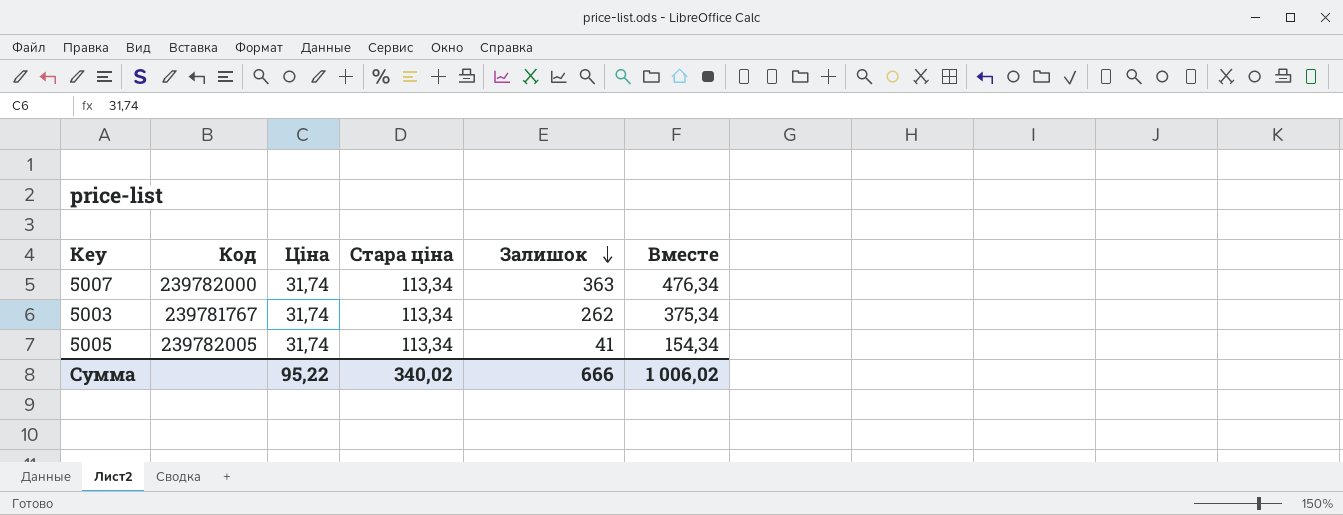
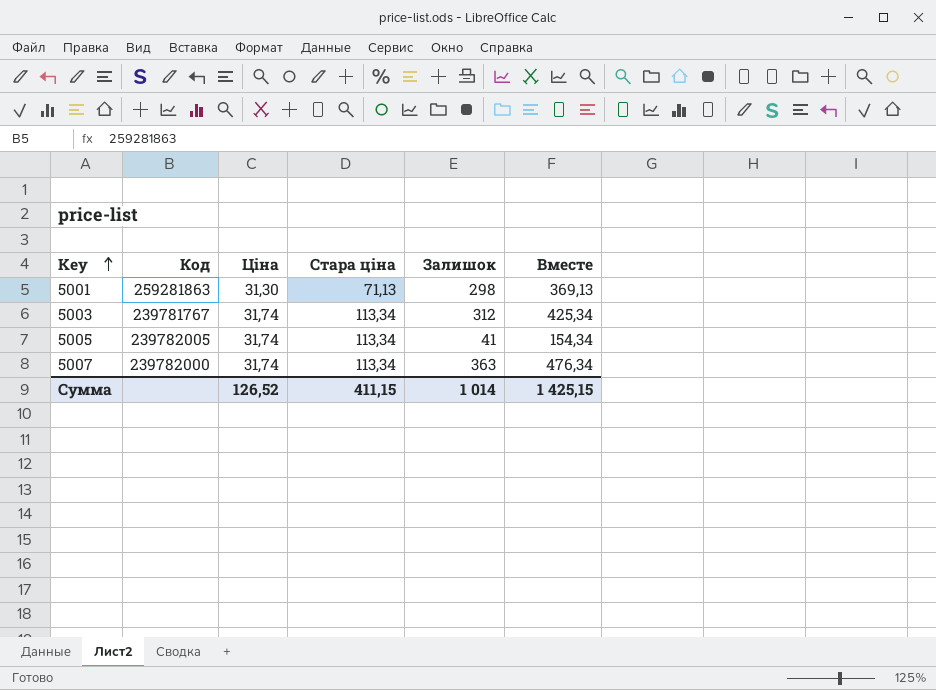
row order: Залишок descending -> Key ascending
row 5001: none -> 259281863 | 31,30 | 71,13 | 298 | 369,13
5003 | Залишок: 262 -> 312
5003 | Вместе: 375,34 -> 425,34
Сумма | Ціна: 95,22 -> 126,52
Сумма | Стара ціна: 340,02 -> 411,15
Сумма | Залишок: 666 -> 1 014
Сумма | Вместе: 1 006,02 -> 1 425,15

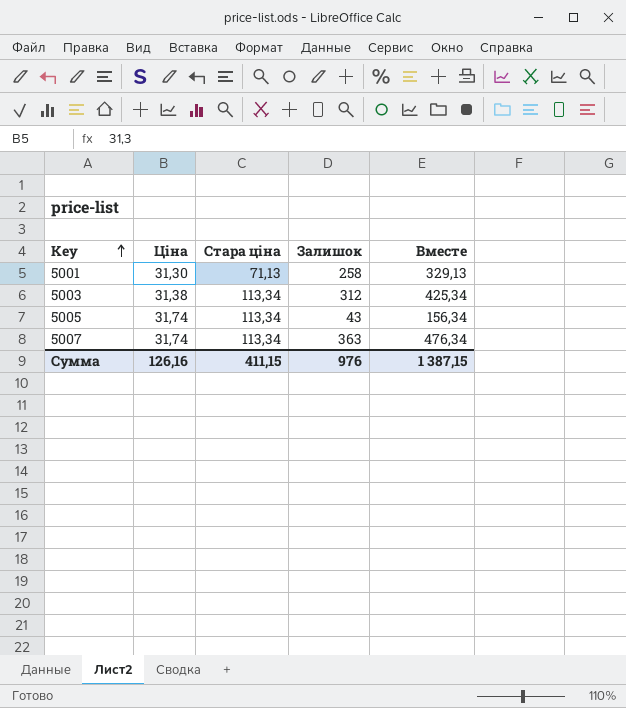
column Код | position: 2 -> none
5001 | Залишок: 298 -> 258
5001 | Вместе: 369,13 -> 329,13
5003 | Ціна: 31,74 -> 31,38
5005 | Залишок: 41 -> 43
5005 | Вместе: 154,34 -> 156,34
Сумма | Ціна: 126,52 -> 126,16
Сумма | Залишок: 1 014 -> 976
Сумма | Вместе: 1 425,15 -> 1 387,15

